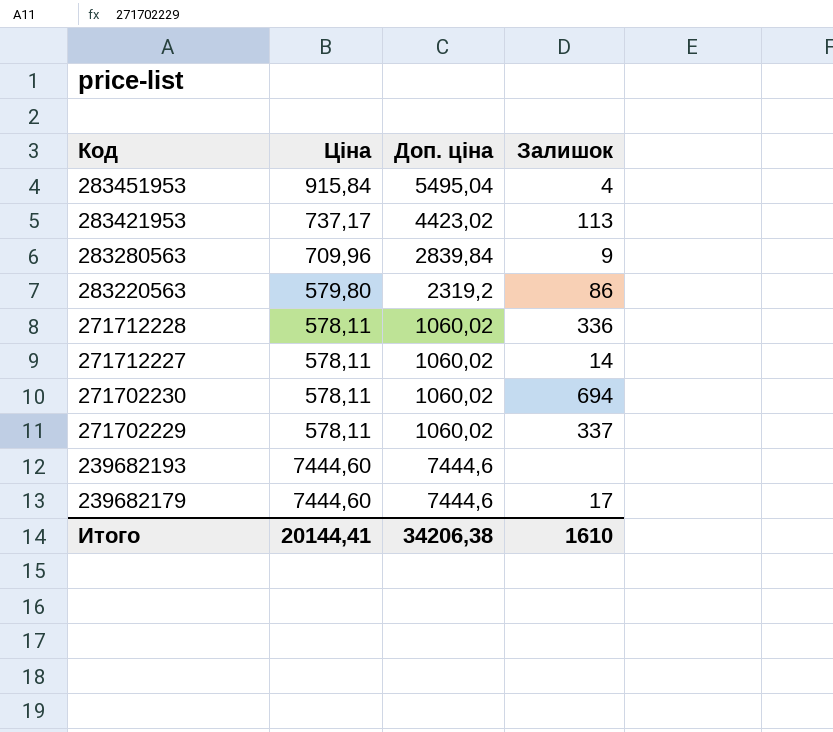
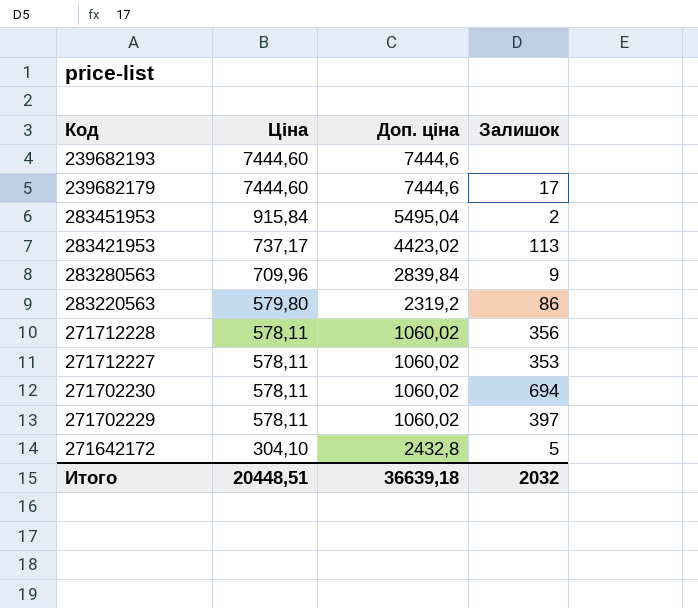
row order: Код descending -> Ціна descending
283451953 | Залишок: 4 -> 2
271712228 | Залишок: 336 -> 356
271712227 | Залишок: 14 -> 353
271702229 | Залишок: 337 -> 397
row 271642172: none -> 304,10 | 2432,8 | 5
Итого | Ціна: 20144,41 -> 20448,51
Итого | Доп. ціна: 34206,38 -> 36639,18
Итого | Залишок: 1610 -> 2032

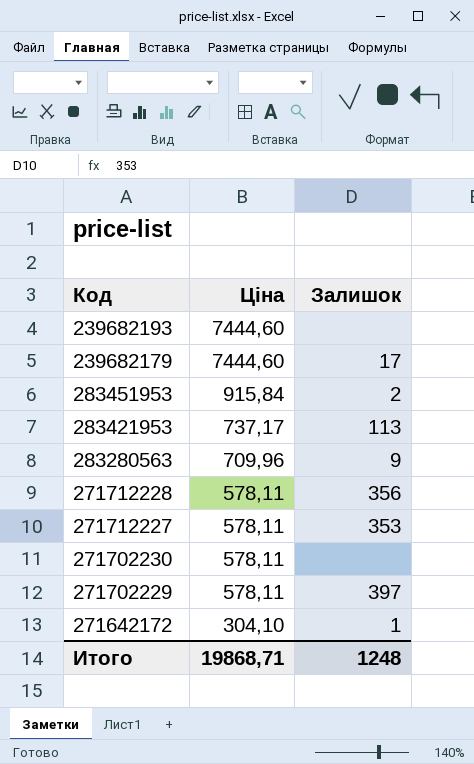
column Доп. ціна | position: 3 -> none
row 283220563: 579,80 | 2319,2 | 86 -> none
271702230 | Залишок: 694 -> none
271642172 | Залишок: 5 -> 1
Итого | Ціна: 20448,51 -> 19868,71
Итого | Залишок: 2032 -> 1248

